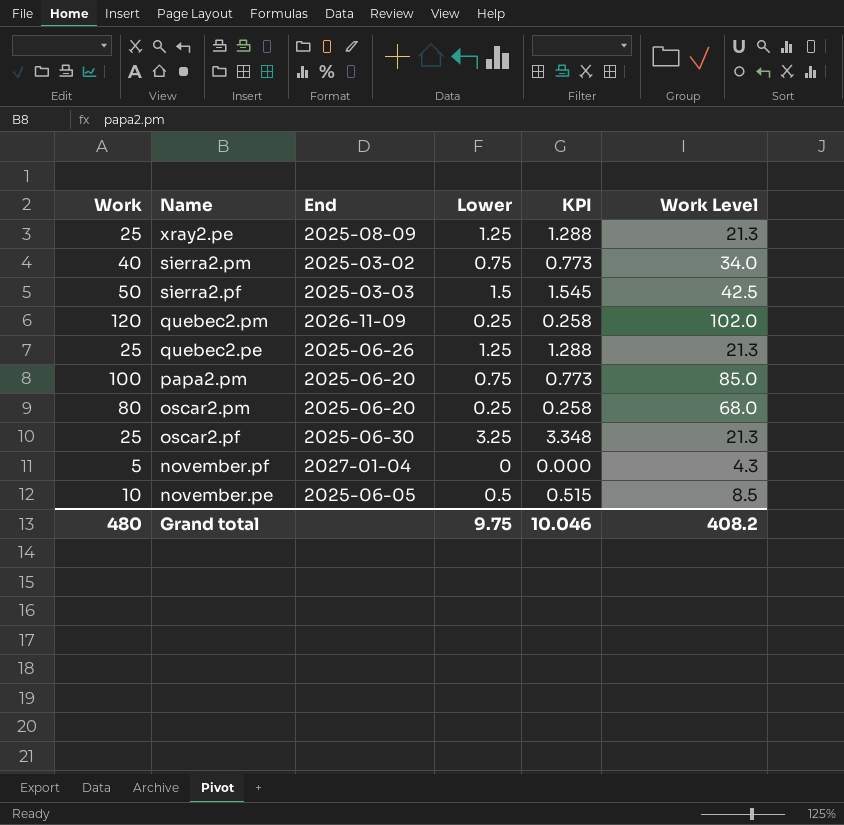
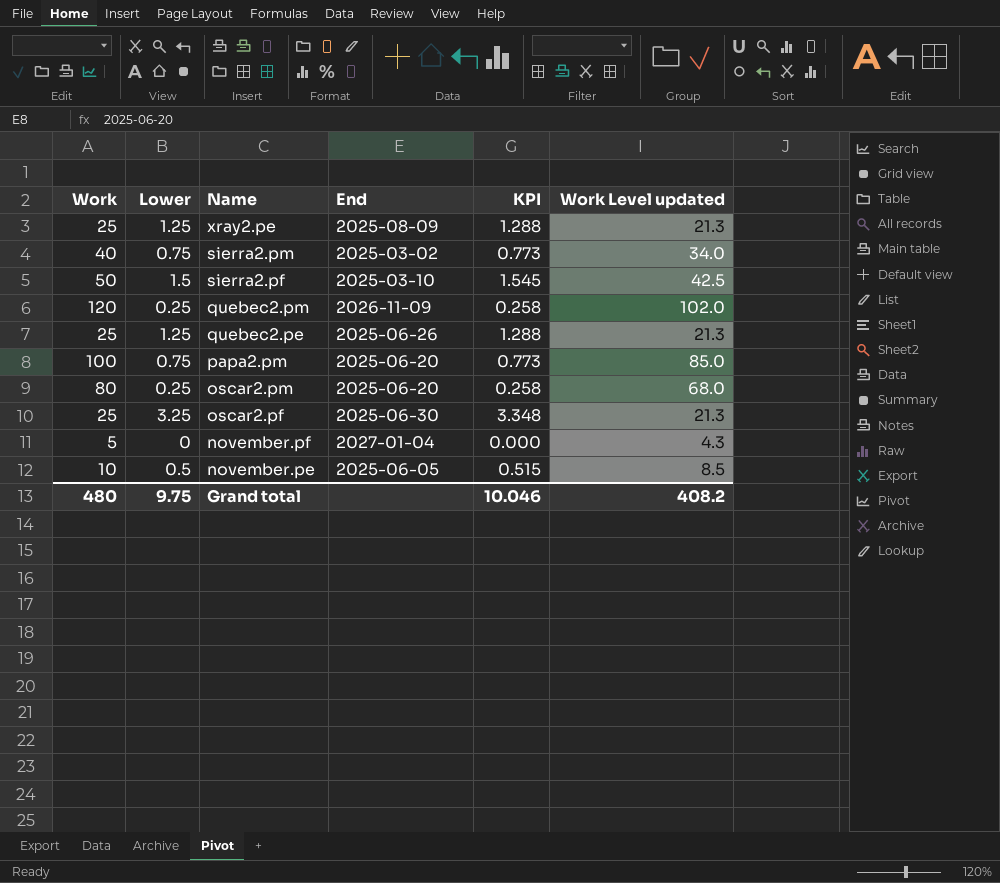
column Lower | position: 4 -> 2
column name: Work Level -> Work Level updated
sierra2.pf | End: 2025-03-03 -> 2025-03-10

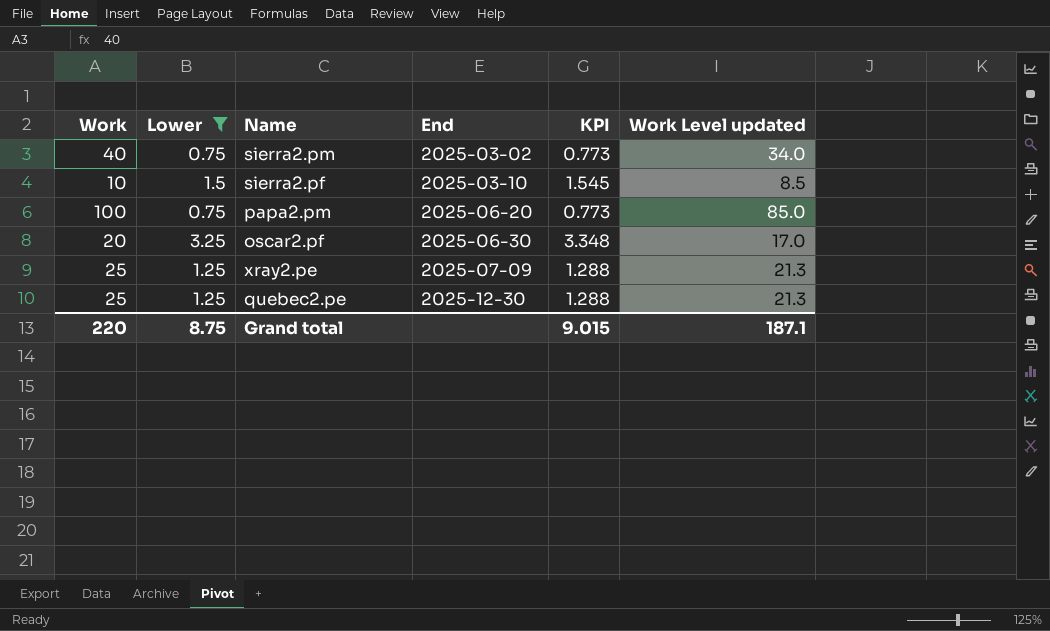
filter: none -> Lower >= 0.75
row order: Name descending -> End ascending
sierra2.pf | Work: 50 -> 10
sierra2.pf | Work Level updated: 42.5 -> 8.5
oscar2.pf | Work: 25 -> 20
oscar2.pf | Work Level updated: 21.3 -> 17.0
xray2.pe | End: 2025-08-09 -> 2025-07-09
quebec2.pe | End: 2025-06-26 -> 2025-12-30
Grand total | Work: 480 -> 220
Grand total | Lower: 9.75 -> 8.75
Grand total | KPI: 10.046 -> 9.015
Grand total | Work Level updated: 408.2 -> 187.1

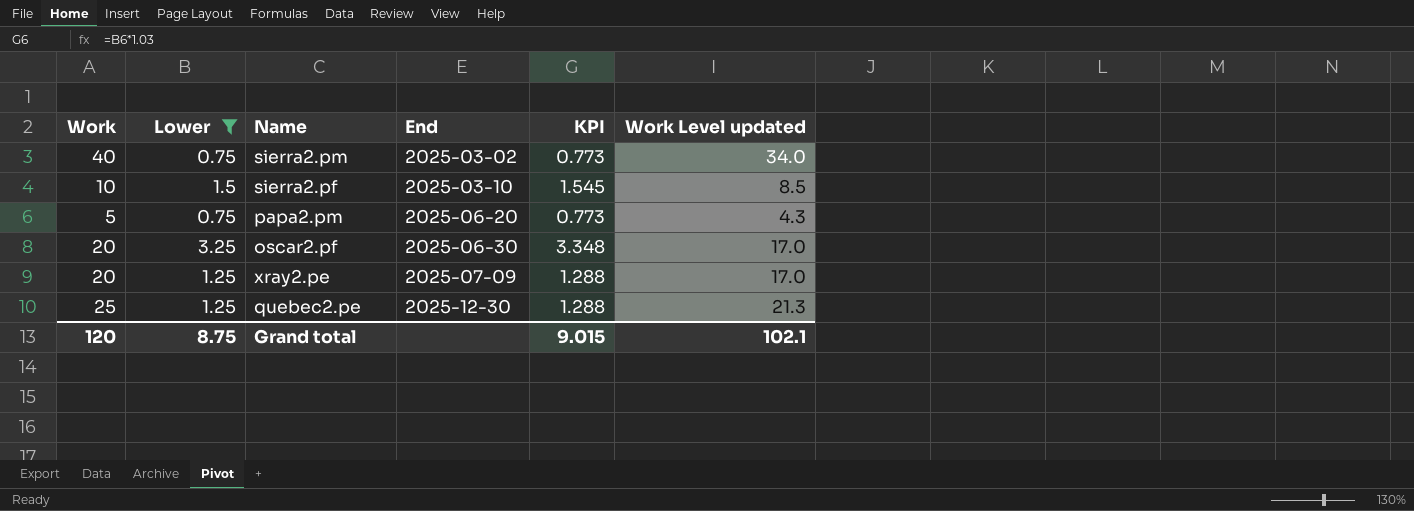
papa2.pm | Work: 100 -> 5
papa2.pm | Work Level updated: 85.0 -> 4.3
xray2.pe | Work: 25 -> 20
xray2.pe | Work Level updated: 21.3 -> 17.0
Grand total | Work: 220 -> 120
Grand total | Work Level updated: 187.1 -> 102.1

